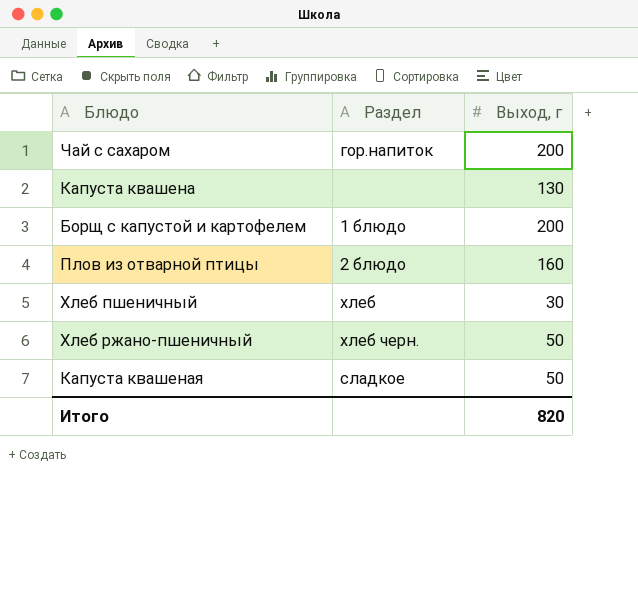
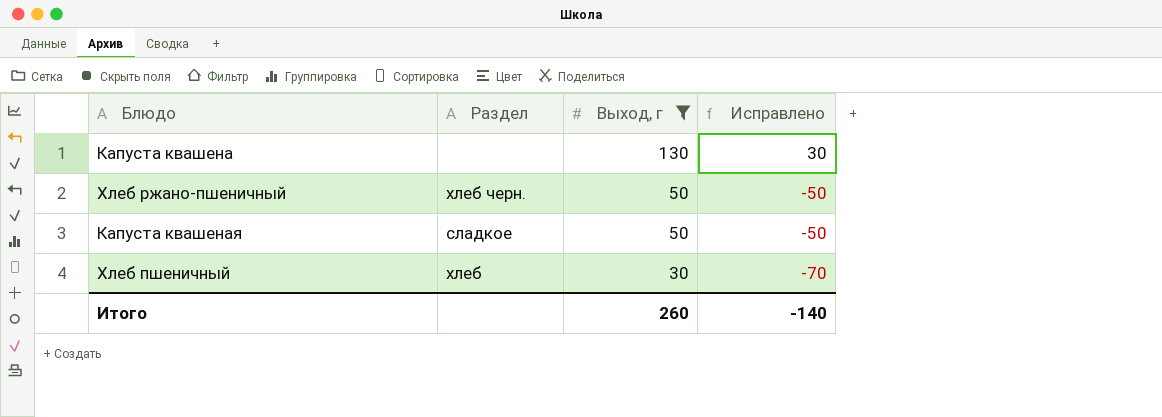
filter: none -> Выход, г <= 130
row order: none -> Выход, г descending
column Исправлено | formula: none -> [Выход, г] - 100
Итого | Выход, г: 820 -> 260

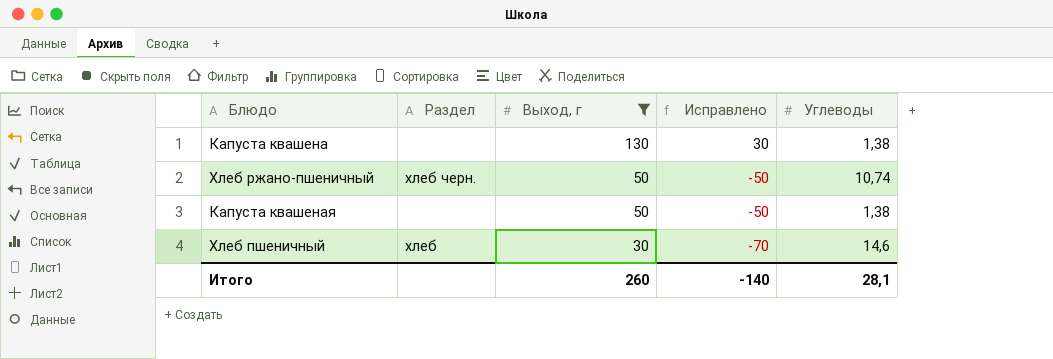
column Углеводы | position: none -> 5
Капуста квашеная | Раздел: сладкое -> none

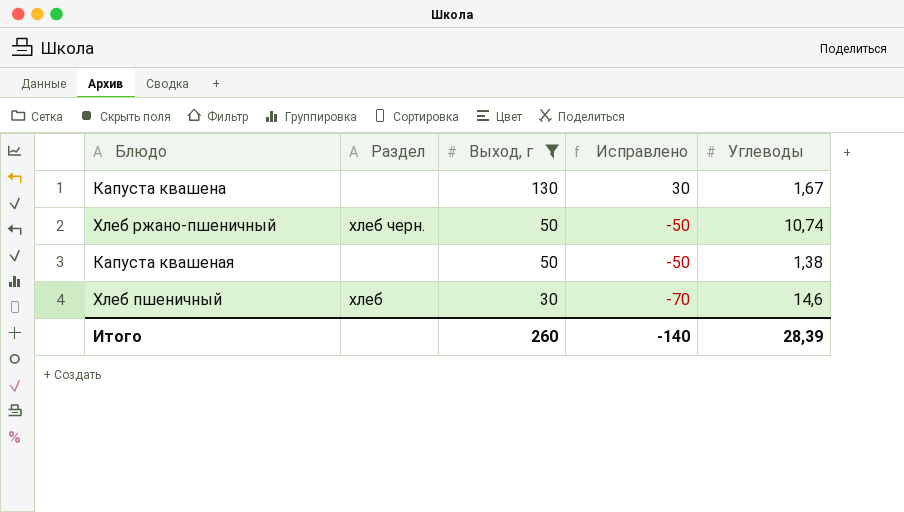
Капуста квашена | Углеводы: 1,38 -> 1,67
Итого | Углеводы: 28,1 -> 28,39

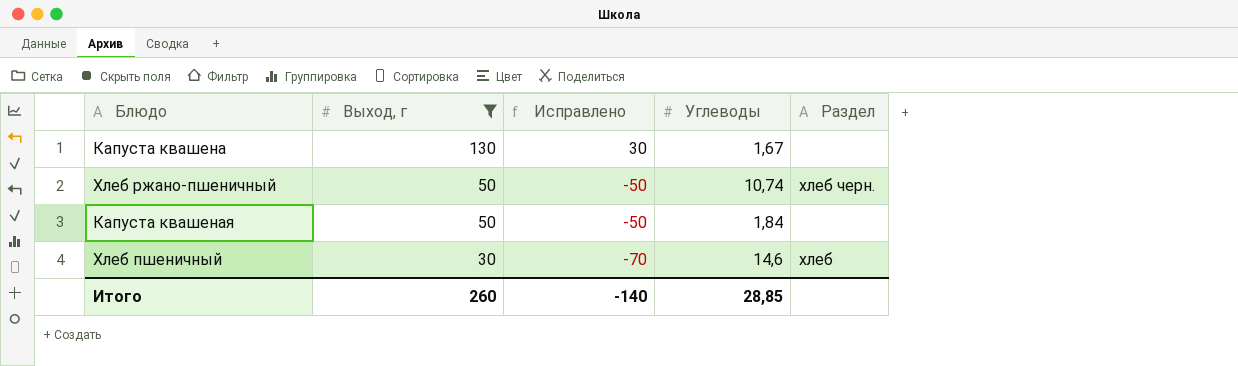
column Раздел | position: 2 -> 5
Капуста квашеная | Углеводы: 1,38 -> 1,84
Итого | Углеводы: 28,39 -> 28,85

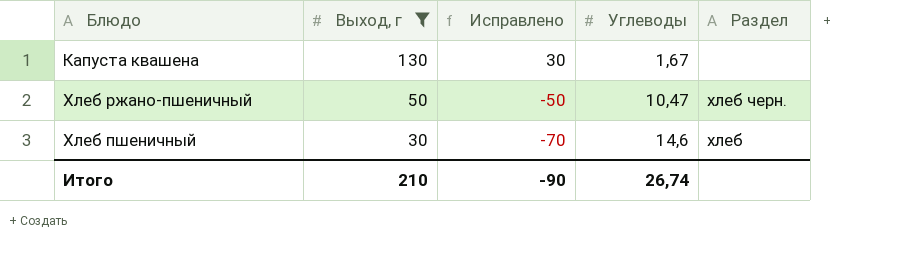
row Капуста квашеная: 50 | -50 | 1,84 | none -> none
Хлеб ржано-пшеничный | Углеводы: 10,74 -> 10,47
Итого | Выход, г: 260 -> 210
Итого | Исправлено: -140 -> -90
Итого | Углеводы: 28,85 -> 26,74

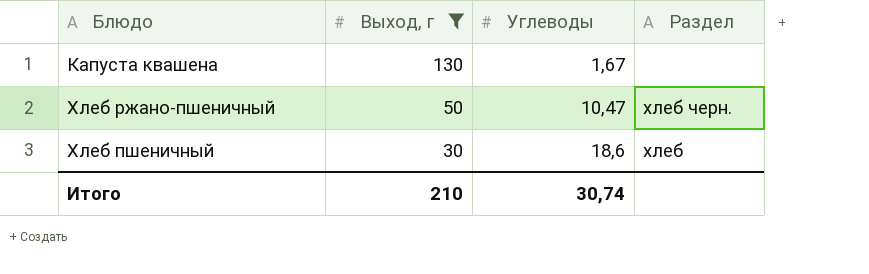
column Исправлено | formula: [Выход, г] - 100 -> none
Хлеб пшеничный | Углеводы: 14,6 -> 18,6
Итого | Углеводы: 26,74 -> 30,74

